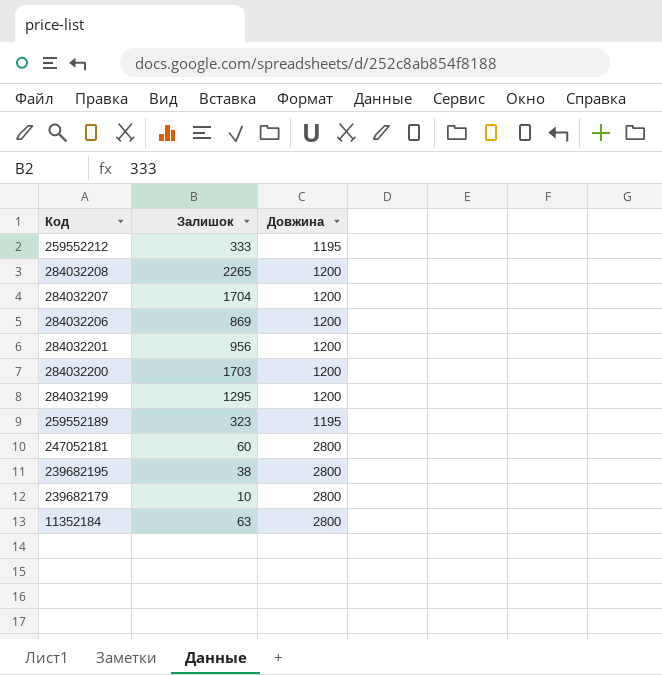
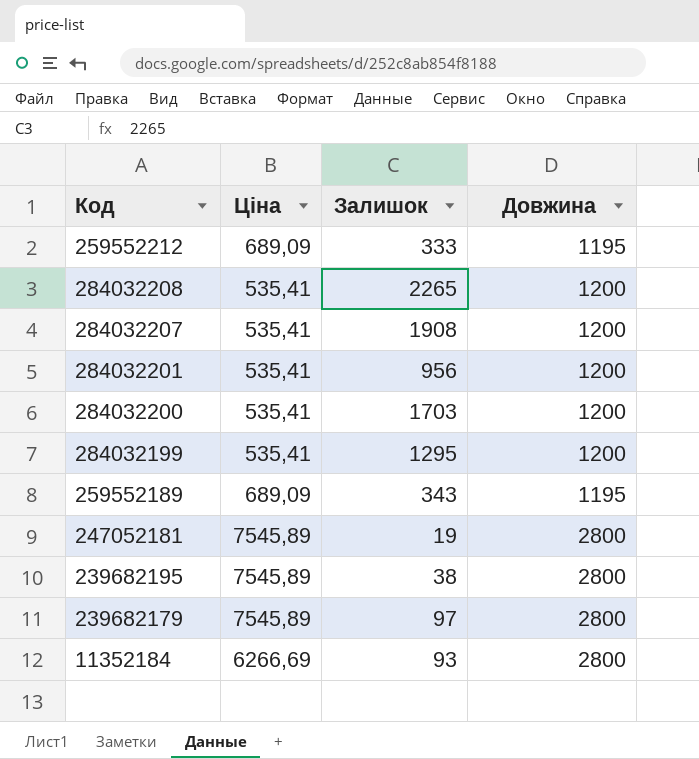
column Ціна | position: none -> 2
row 284032206: 869 | 1200 -> none
284032207 | Залишок: 1704 -> 1908
259552189 | Залишок: 323 -> 343
247052181 | Залишок: 60 -> 19
239682179 | Залишок: 10 -> 97
11352184 | Залишок: 63 -> 93

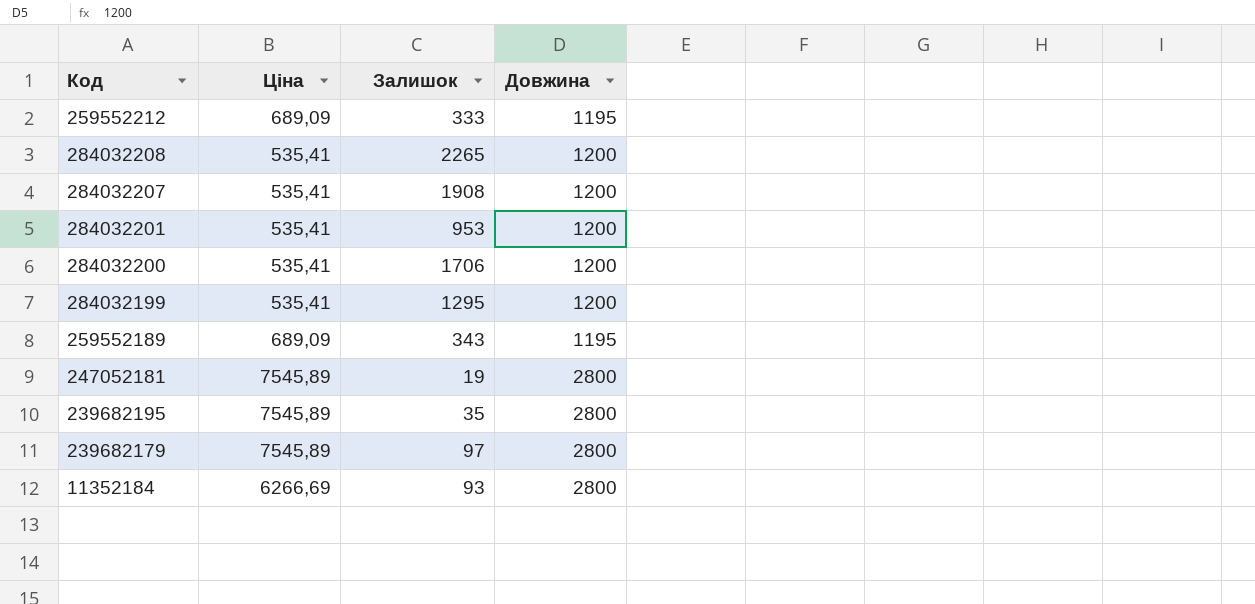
284032201 | Залишок: 956 -> 953
284032200 | Залишок: 1703 -> 1706
239682195 | Залишок: 38 -> 35

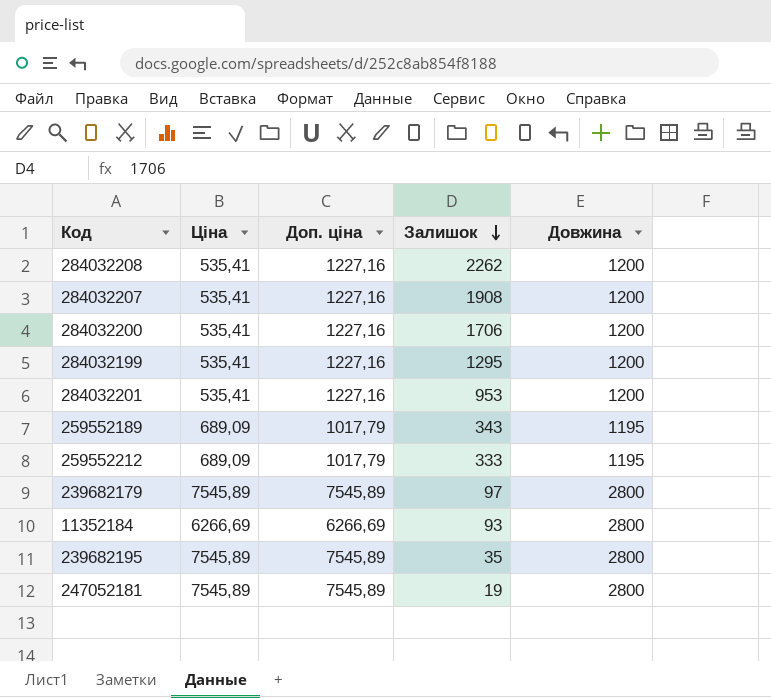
row order: none -> Залишок descending
column Доп. ціна | position: none -> 3
284032208 | Залишок: 2265 -> 2262

